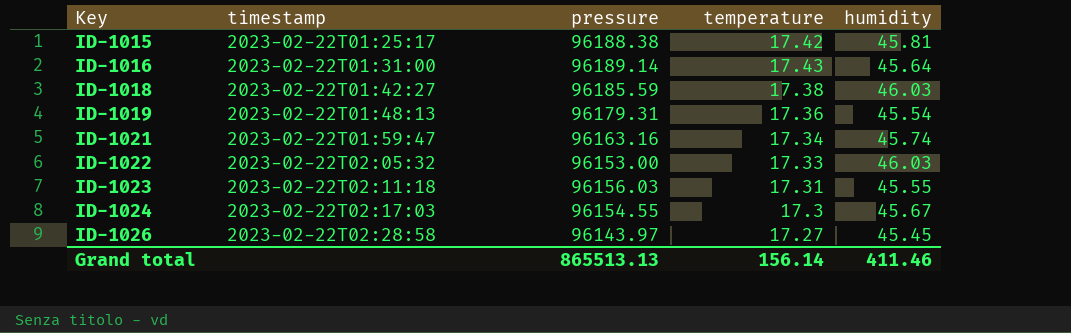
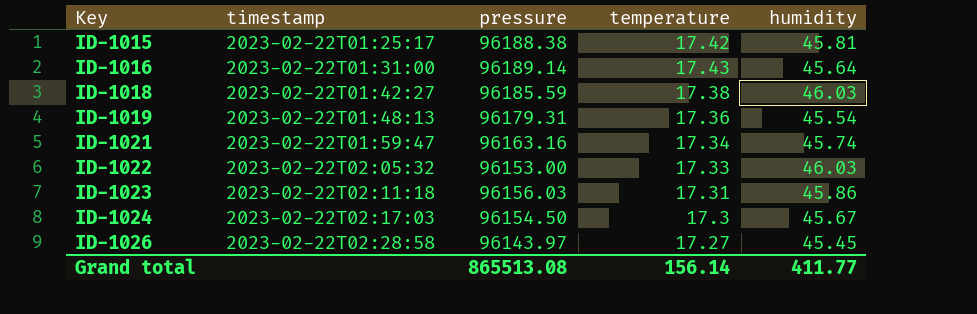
ID-1023 | humidity: 45.55 -> 45.86
ID-1024 | pressure: 96154.55 -> 96154.50
Grand total | pressure: 865513.13 -> 865513.08
Grand total | humidity: 411.46 -> 411.77

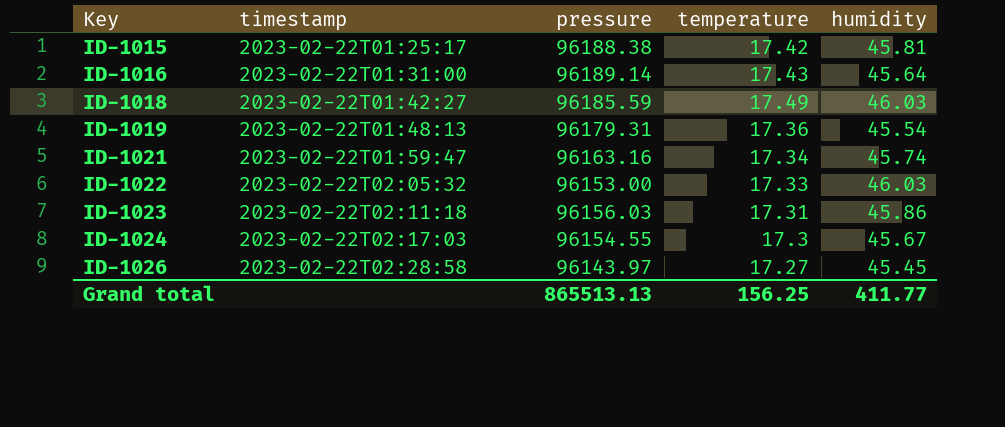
ID-1018 | temperature: 17.38 -> 17.49
ID-1024 | pressure: 96154.50 -> 96154.55
Grand total | pressure: 865513.08 -> 865513.13
Grand total | temperature: 156.14 -> 156.25

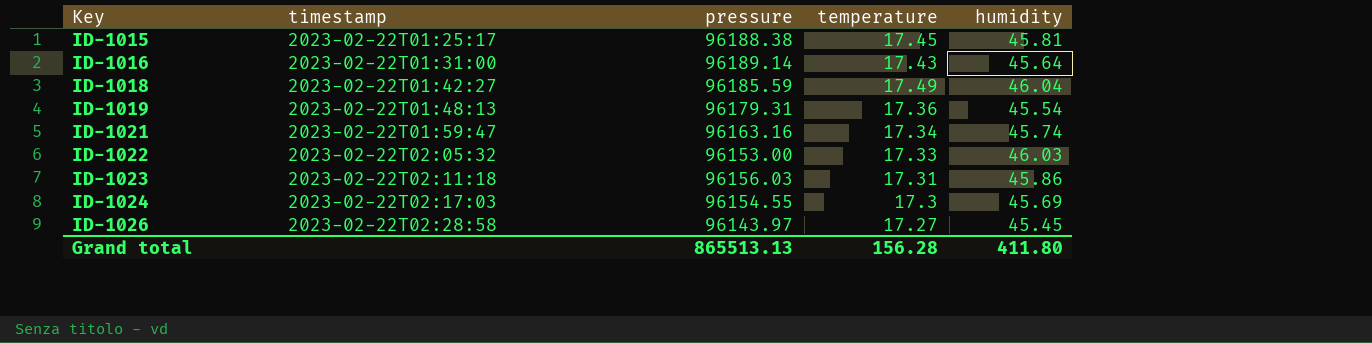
ID-1015 | temperature: 17.42 -> 17.45
ID-1018 | humidity: 46.03 -> 46.04
ID-1024 | humidity: 45.67 -> 45.69
Grand total | temperature: 156.25 -> 156.28
Grand total | humidity: 411.77 -> 411.80

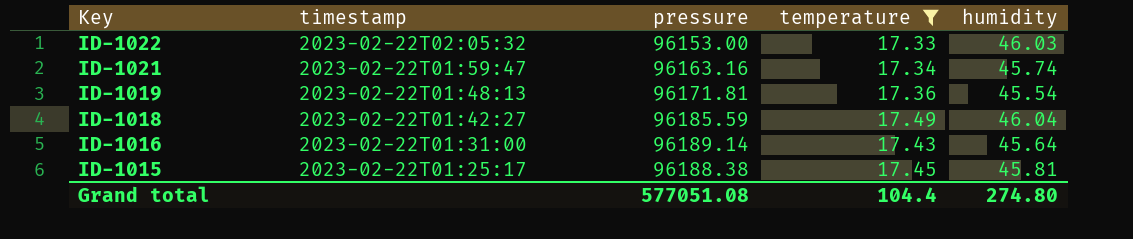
filter: none -> temperature >= 17.33
row order: Key ascending -> Key descending
ID-1019 | pressure: 96179.31 -> 96171.81
Grand total | pressure: 865513.13 -> 577051.08
Grand total | temperature: 156.28 -> 104.4
Grand total | humidity: 411.80 -> 274.80

